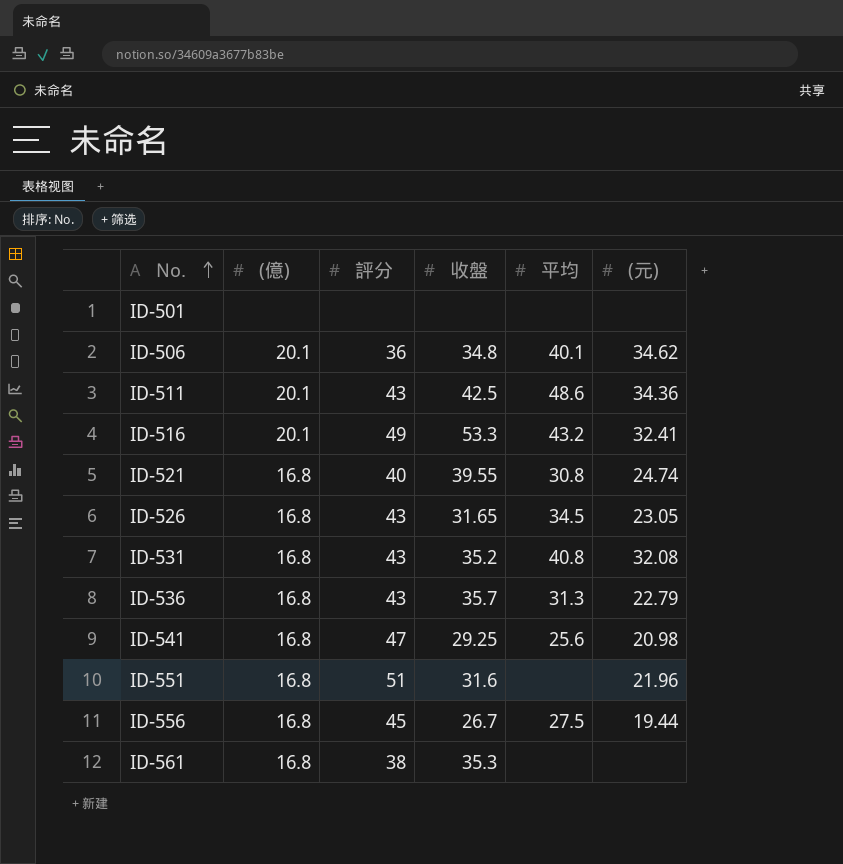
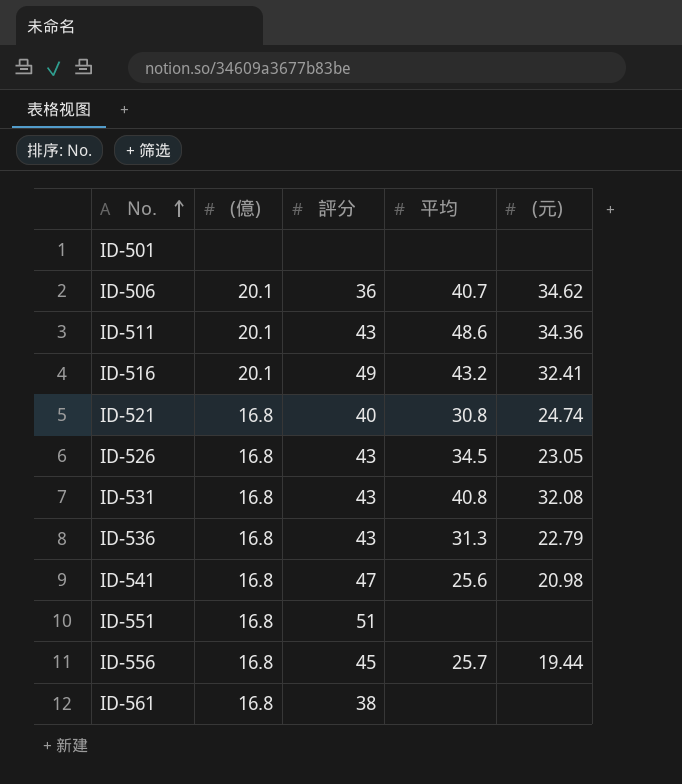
column 收盤 | position: 4 -> none
ID-506 | 平均: 40.1 -> 40.7
ID-551 | (元): 21.96 -> none
ID-556 | 平均: 27.5 -> 25.7

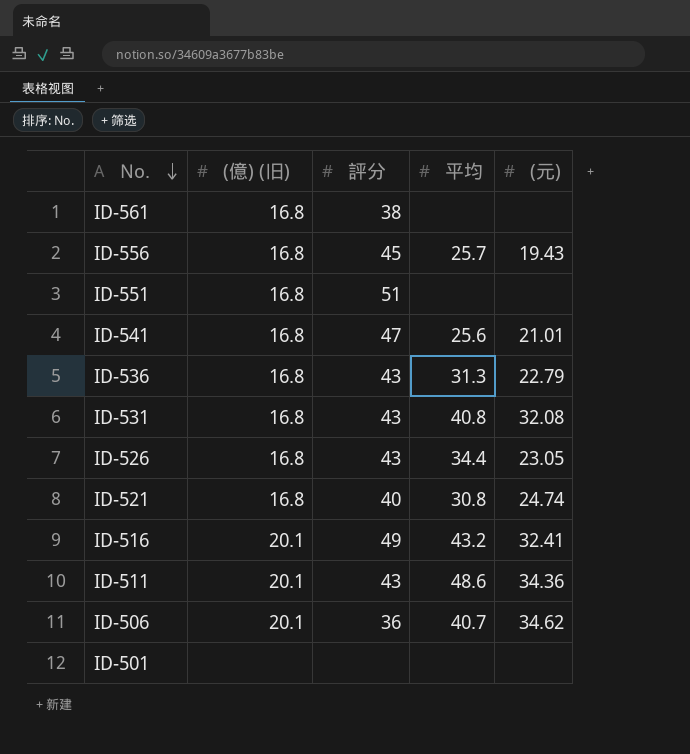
row order: No. ascending -> No. descending
column name: (億) -> (億) (旧)
ID-556 | (元): 19.44 -> 19.43
ID-541 | (元): 20.98 -> 21.01
ID-526 | 平均: 34.5 -> 34.4

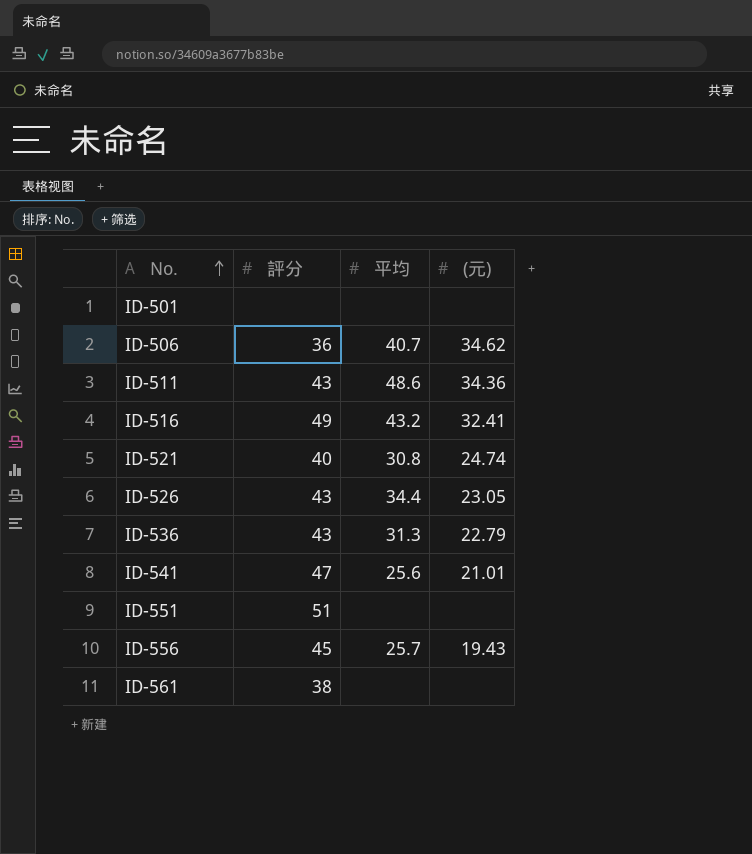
row order: No. descending -> No. ascending
column (億) (旧) | position: 2 -> none
row ID-531: 16.8 | 43 | 40.8 | 32.08 -> none

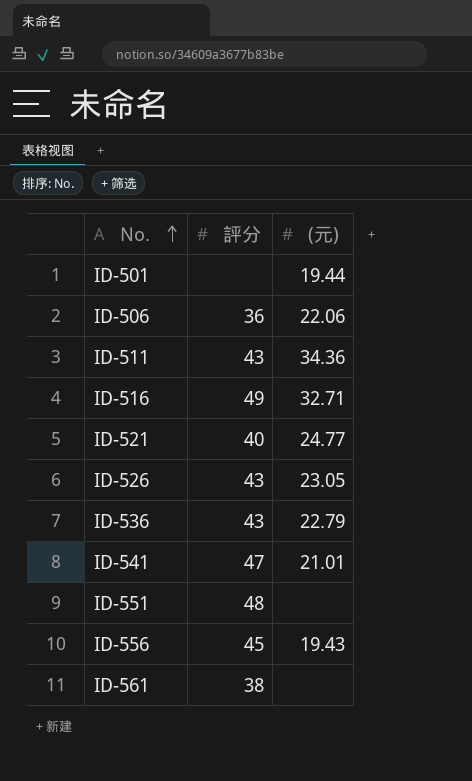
column 平均 | position: 3 -> none
ID-501 | (元): none -> 19.44
ID-506 | (元): 34.62 -> 22.06
ID-516 | (元): 32.41 -> 32.71
ID-521 | (元): 24.74 -> 24.77
ID-551 | 評分: 51 -> 48

